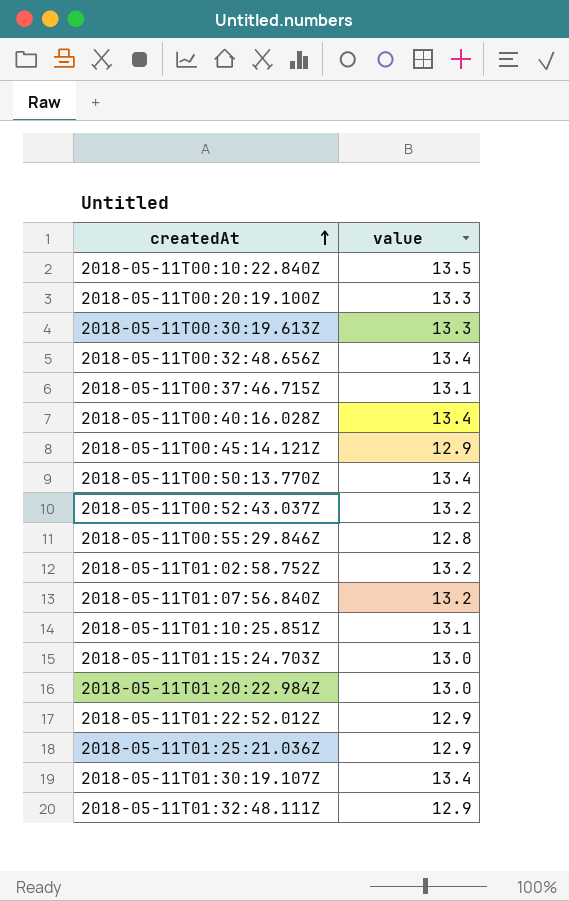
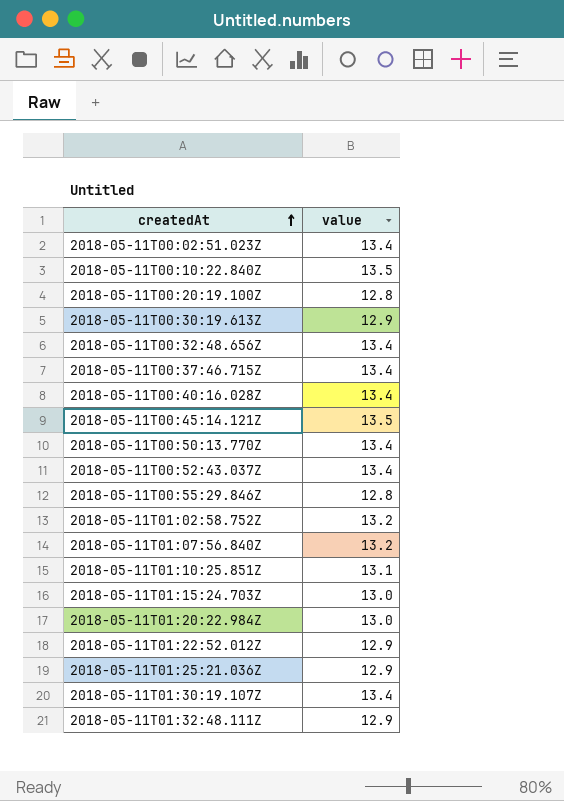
row 2018-05-11T00:02:51.023Z: none -> 13.4
2018-05-11T00:20:19.100Z | value: 13.3 -> 12.8
2018-05-11T00:30:19.613Z | value: 13.3 -> 12.9
2018-05-11T00:37:46.715Z | value: 13.1 -> 13.4
2018-05-11T00:45:14.121Z | value: 12.9 -> 13.5
2018-05-11T00:52:43.037Z | value: 13.2 -> 13.4

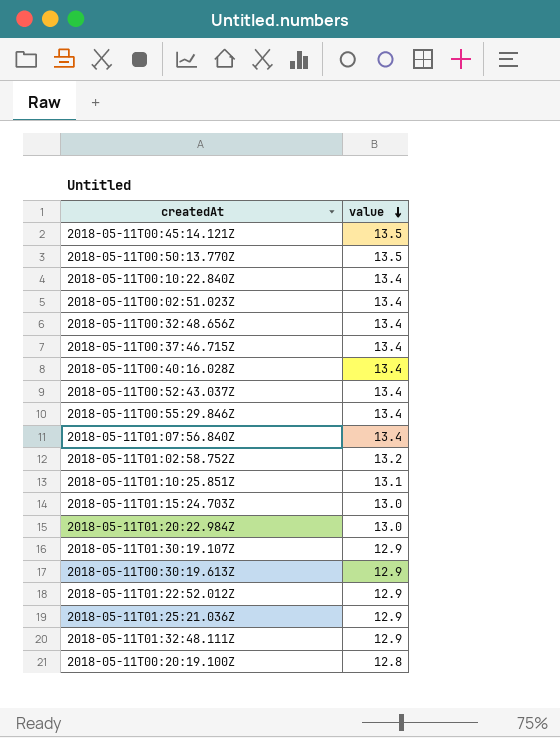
row order: createdAt ascending -> value descending
2018-05-11T00:50:13.770Z | value: 13.4 -> 13.5
2018-05-11T00:10:22.840Z | value: 13.5 -> 13.4
2018-05-11T00:55:29.846Z | value: 12.8 -> 13.4
2018-05-11T01:07:56.840Z | value: 13.2 -> 13.4
2018-05-11T01:30:19.107Z | value: 13.4 -> 12.9

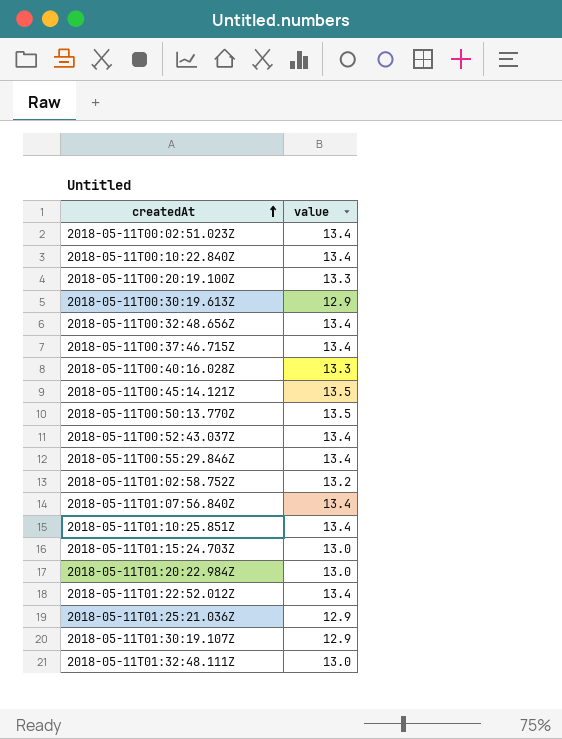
row order: value descending -> createdAt ascending
2018-05-11T00:20:19.100Z | value: 12.8 -> 13.3
2018-05-11T00:40:16.028Z | value: 13.4 -> 13.3
2018-05-11T01:10:25.851Z | value: 13.1 -> 13.4
2018-05-11T01:22:52.012Z | value: 12.9 -> 13.4
2018-05-11T01:32:48.111Z | value: 12.9 -> 13.0

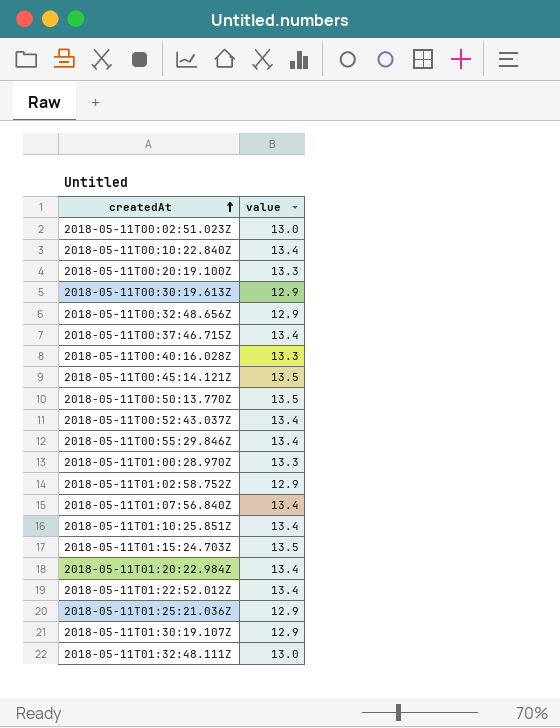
2018-05-11T00:02:51.023Z | value: 13.4 -> 13.0
2018-05-11T00:32:48.656Z | value: 13.4 -> 12.9
row 2018-05-11T01:00:28.970Z: none -> 13.3
2018-05-11T01:02:58.752Z | value: 13.2 -> 12.9
2018-05-11T01:15:24.703Z | value: 13.0 -> 13.5
2018-05-11T01:20:22.984Z | value: 13.0 -> 13.4

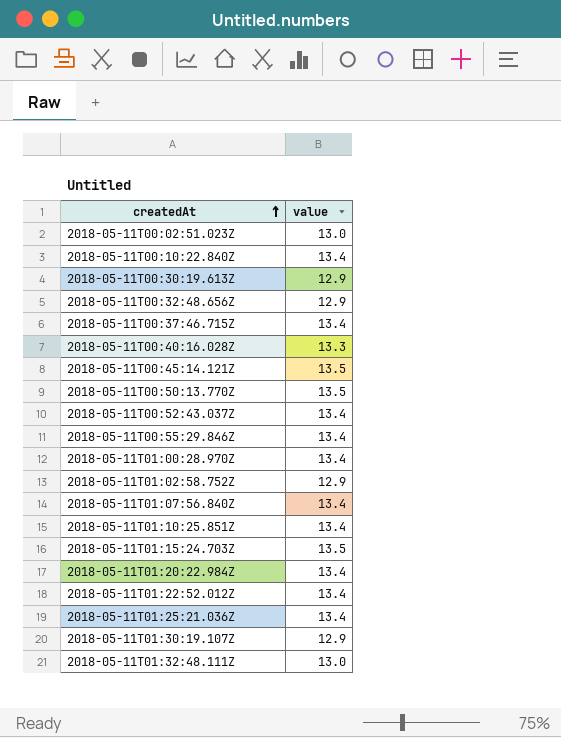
row 2018-05-11T00:20:19.100Z: 13.3 -> none
2018-05-11T01:00:28.970Z | value: 13.3 -> 13.4
2018-05-11T01:25:21.036Z | value: 12.9 -> 13.4

